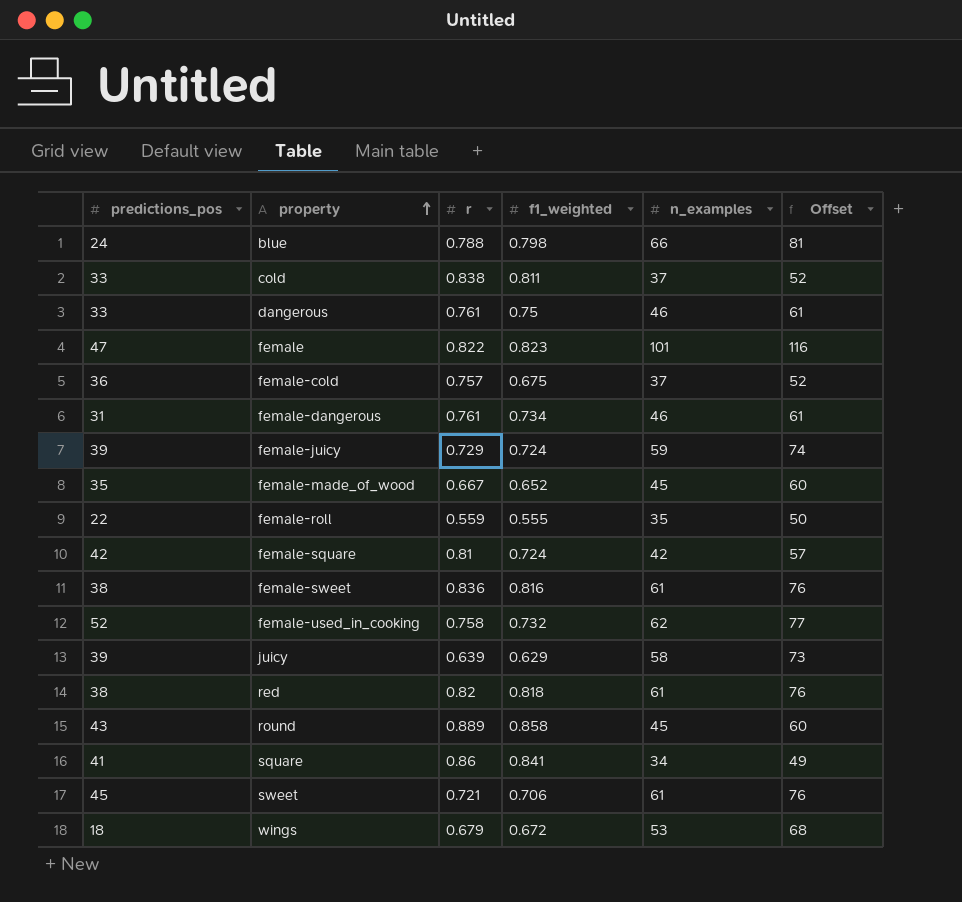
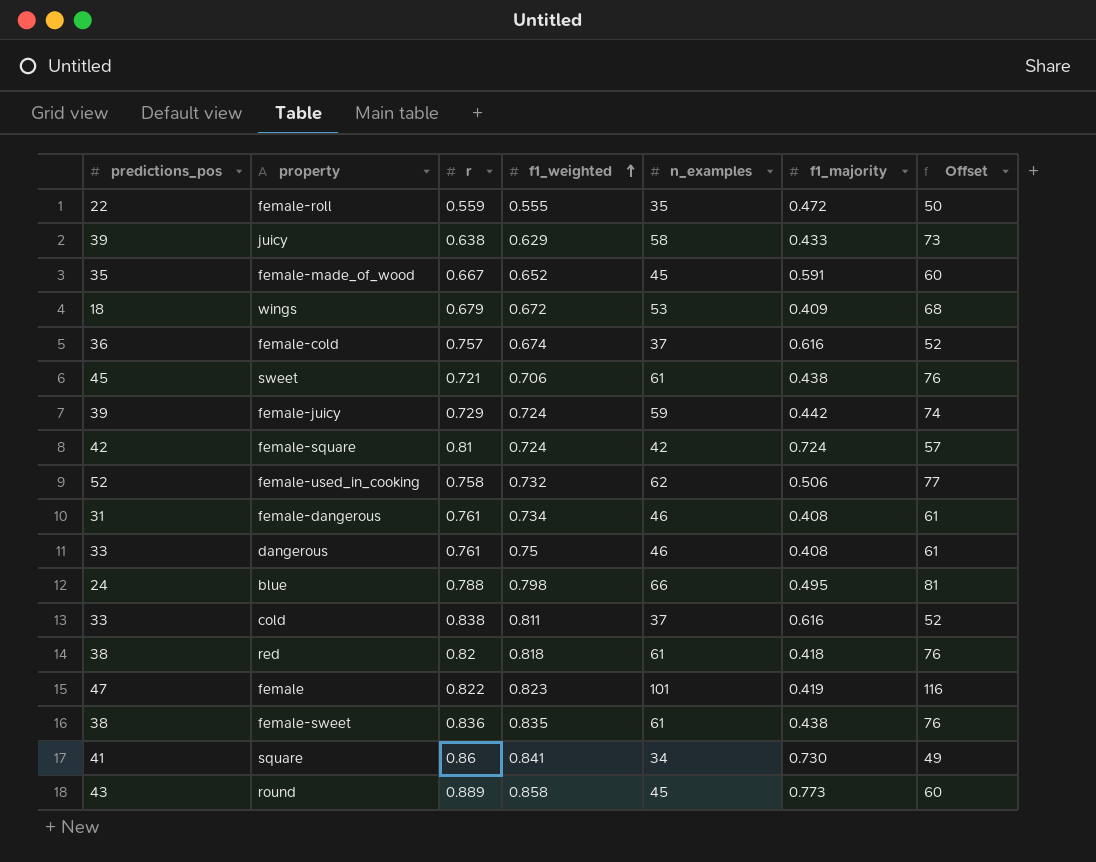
row order: property ascending -> f1_weighted ascending
column f1_majority | position: none -> 6
juicy | r: 0.639 -> 0.638
female-cold | f1_weighted: 0.675 -> 0.674
female-sweet | f1_weighted: 0.816 -> 0.835

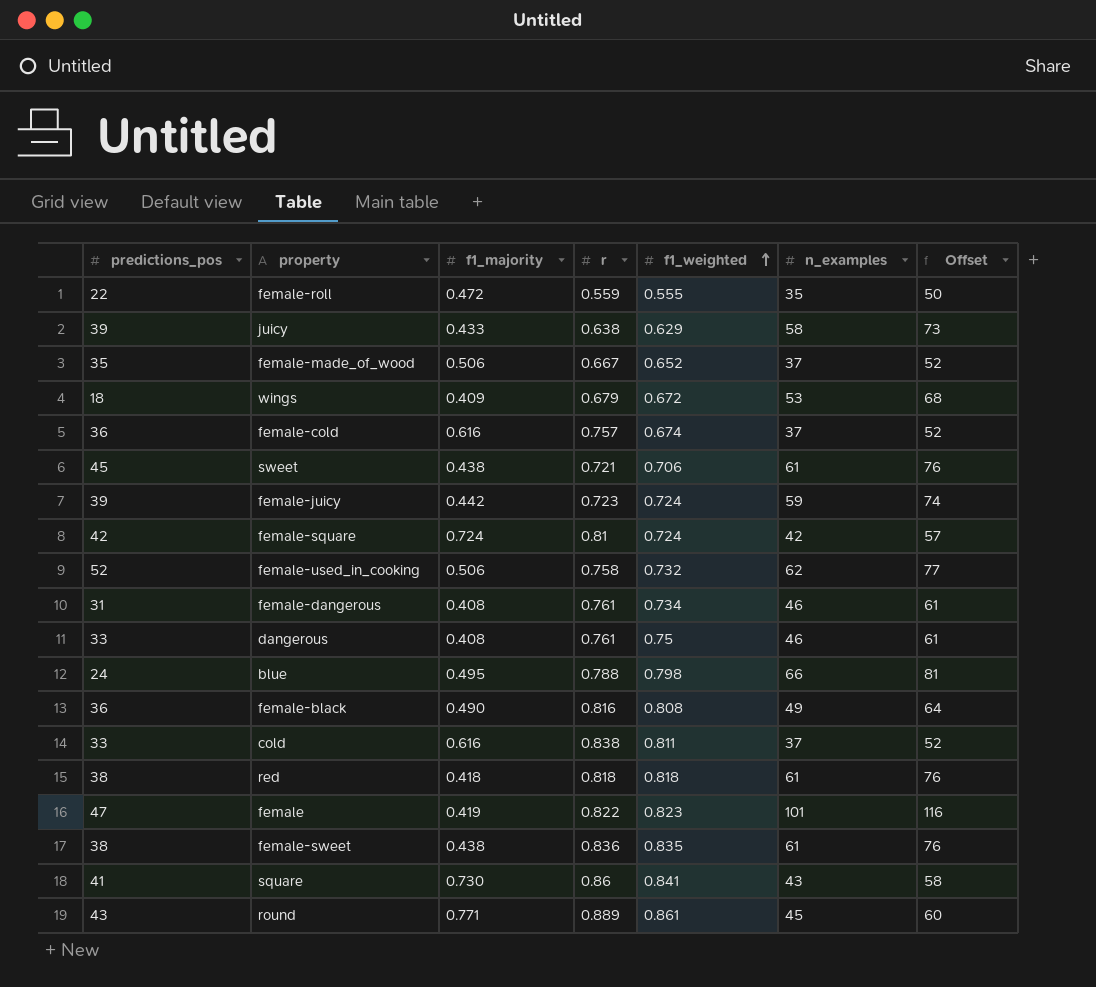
column f1_majority | position: 6 -> 3
female-made_of_wood | f1_majority: 0.591 -> 0.506
female-made_of_wood | n_examples: 45 -> 37
female-made_of_wood | Offset: 60 -> 52
female-juicy | r: 0.729 -> 0.723
row female-black: none -> 36 | 0.490 | 0.816 | 0.808 | 49 | 64
red | r: 0.82 -> 0.818
square | n_examples: 34 -> 43
square | Offset: 49 -> 58
round | f1_majority: 0.773 -> 0.771
round | f1_weighted: 0.858 -> 0.861

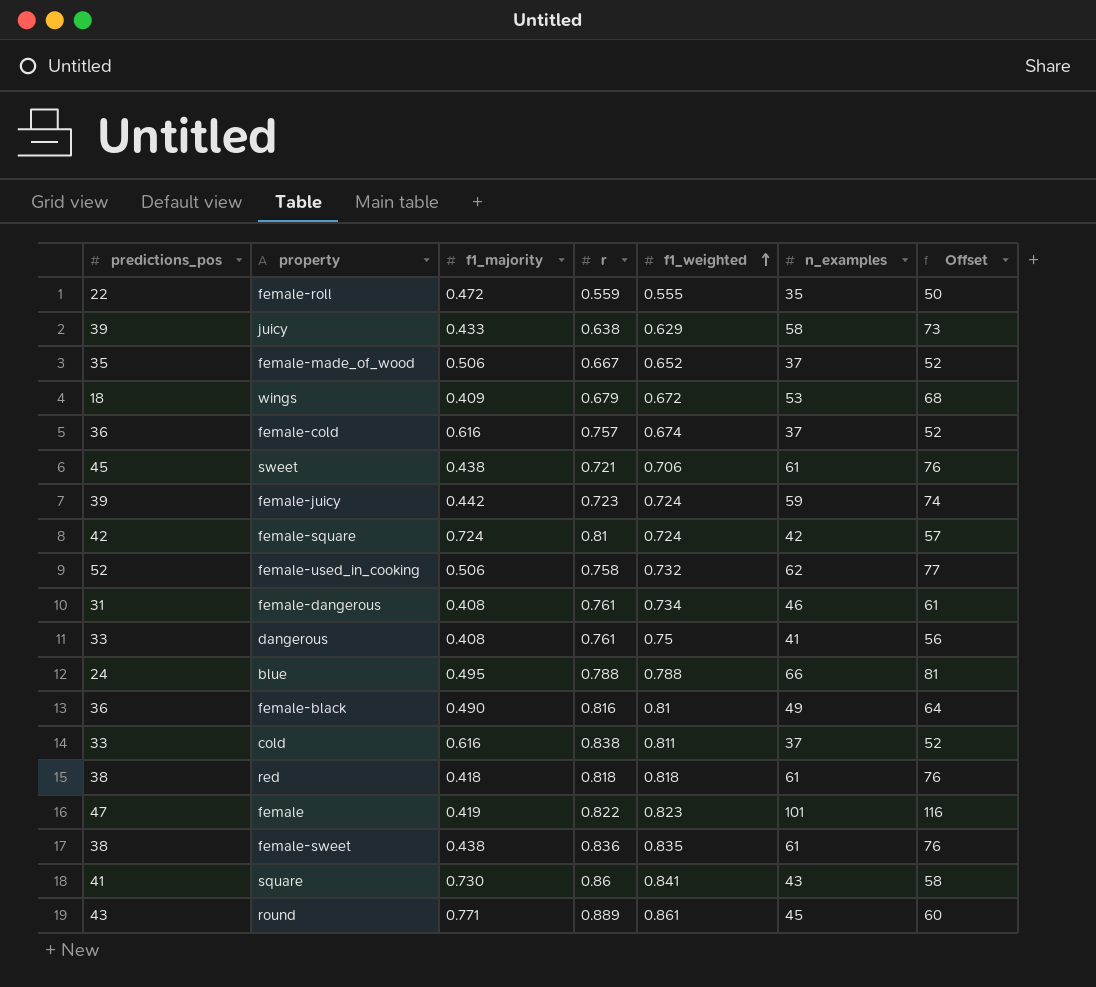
dangerous | n_examples: 46 -> 41
dangerous | Offset: 61 -> 56
blue | f1_weighted: 0.798 -> 0.788
female-black | f1_weighted: 0.808 -> 0.81

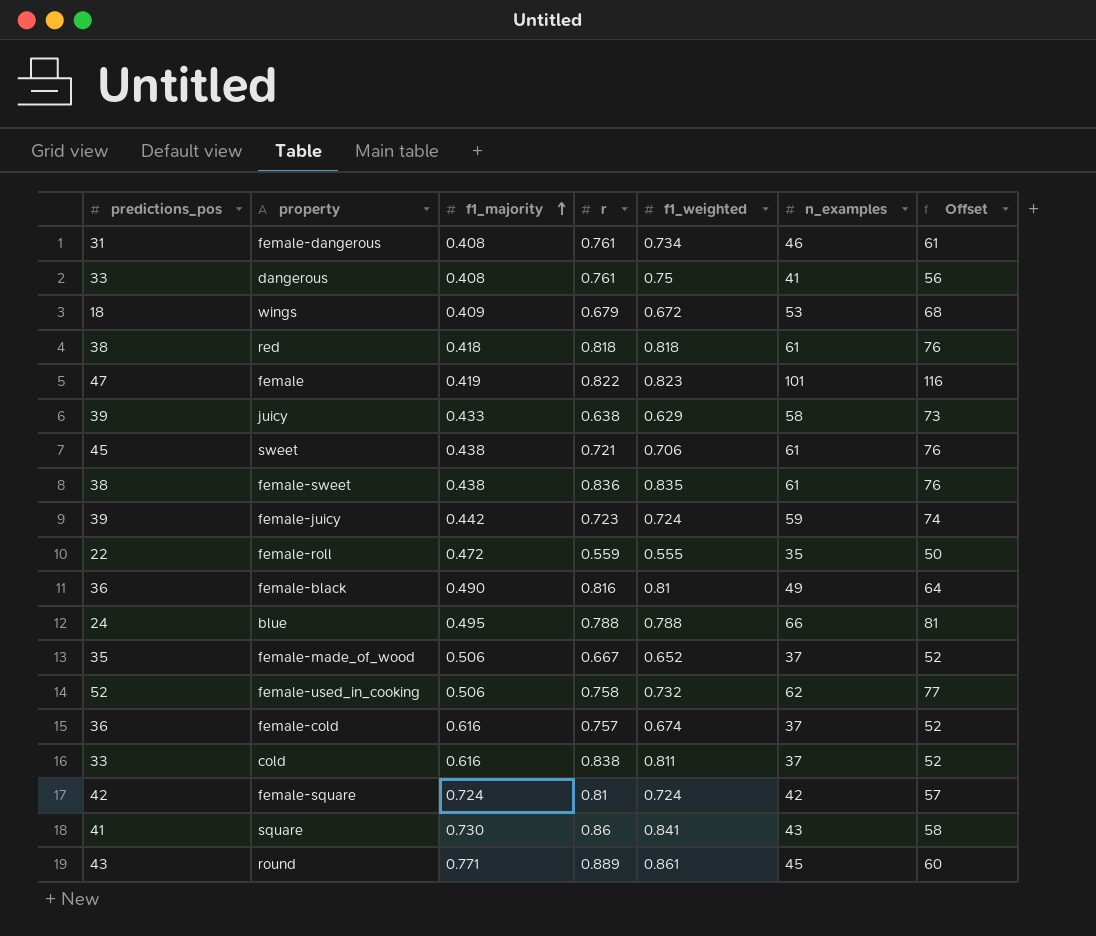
row order: f1_weighted ascending -> f1_majority ascending

